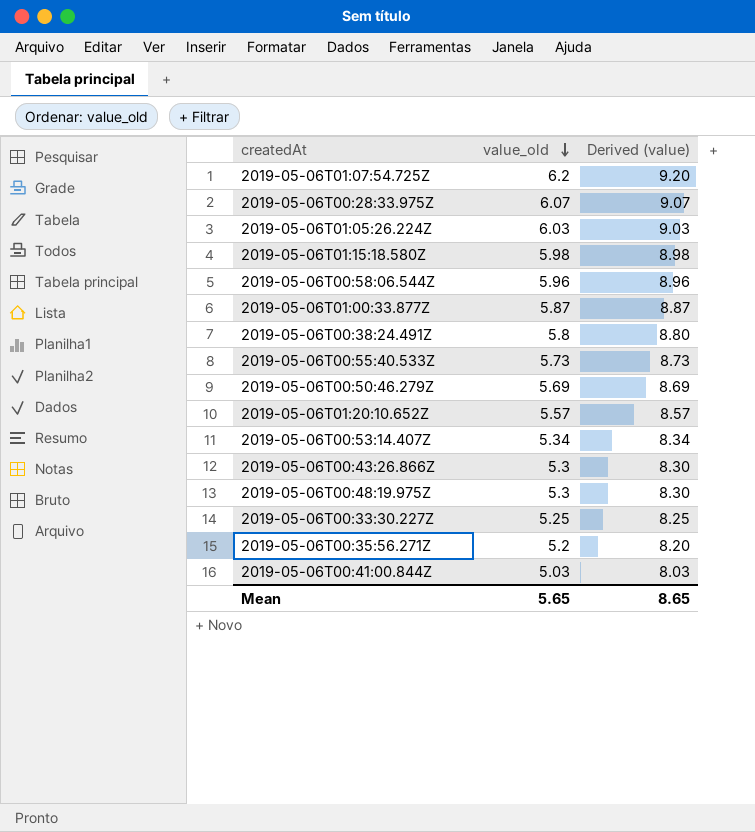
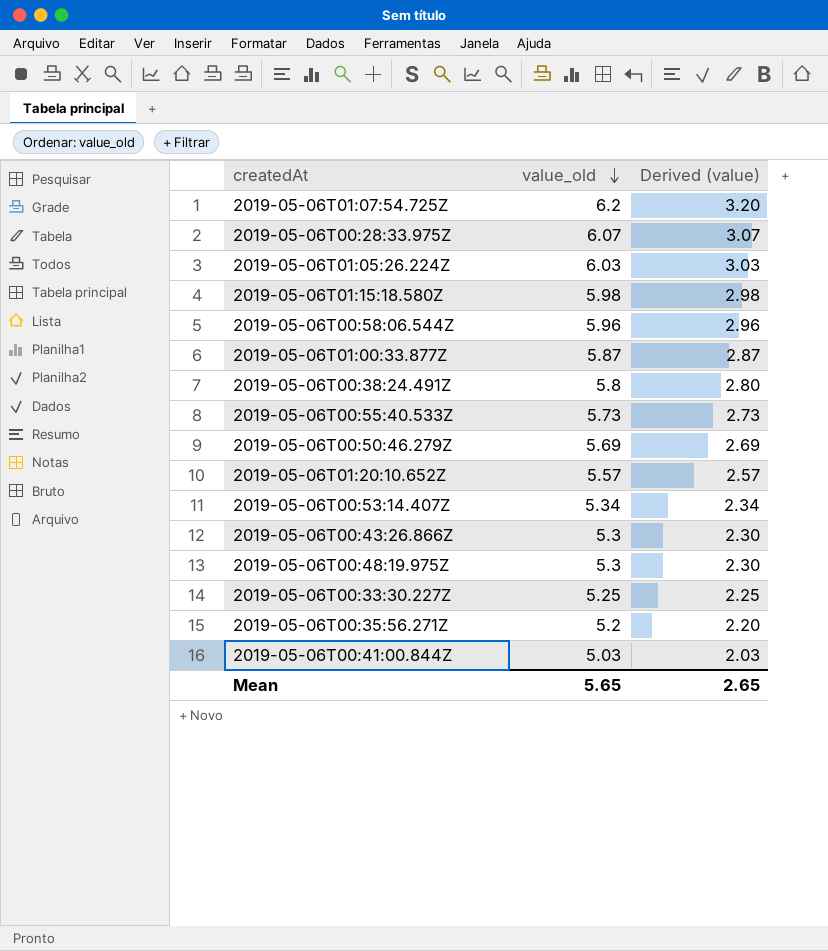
column Derived (value) | formula: [value_old] + 3 -> [value_old] - 3
Mean | Derived (value): 8.65 -> 2.65

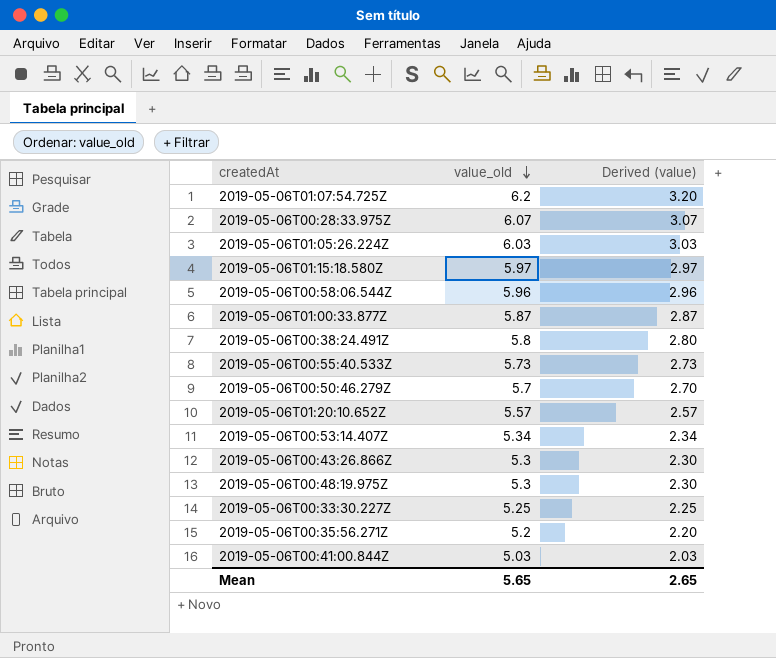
2019-05-06T01:15:18.580Z | value_old: 5.98 -> 5.97
2019-05-06T01:15:18.580Z | Derived (value): 2.98 -> 2.97
2019-05-06T00:50:46.279Z | value_old: 5.69 -> 5.7
2019-05-06T00:50:46.279Z | Derived (value): 2.69 -> 2.70

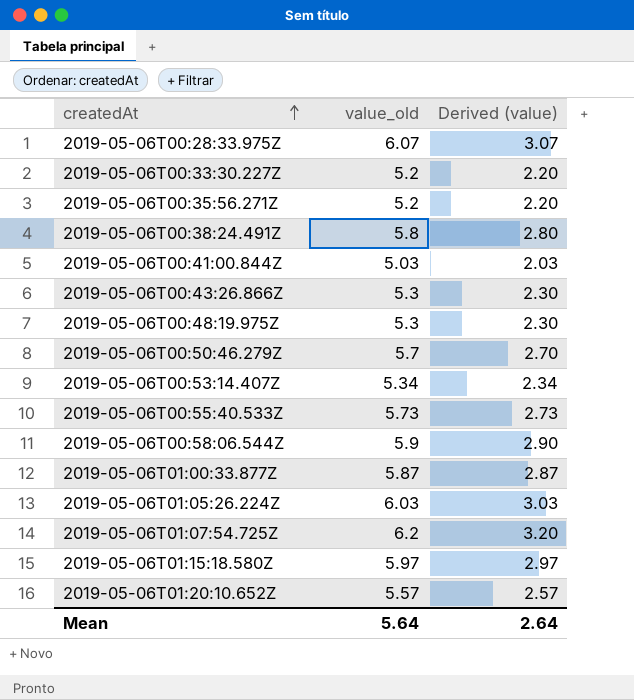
row order: value_old descending -> createdAt ascending
2019-05-06T00:33:30.227Z | value_old: 5.25 -> 5.2
2019-05-06T00:33:30.227Z | Derived (value): 2.25 -> 2.20
2019-05-06T00:58:06.544Z | value_old: 5.96 -> 5.9
2019-05-06T00:58:06.544Z | Derived (value): 2.96 -> 2.90
Mean | value_old: 5.65 -> 5.64
Mean | Derived (value): 2.65 -> 2.64

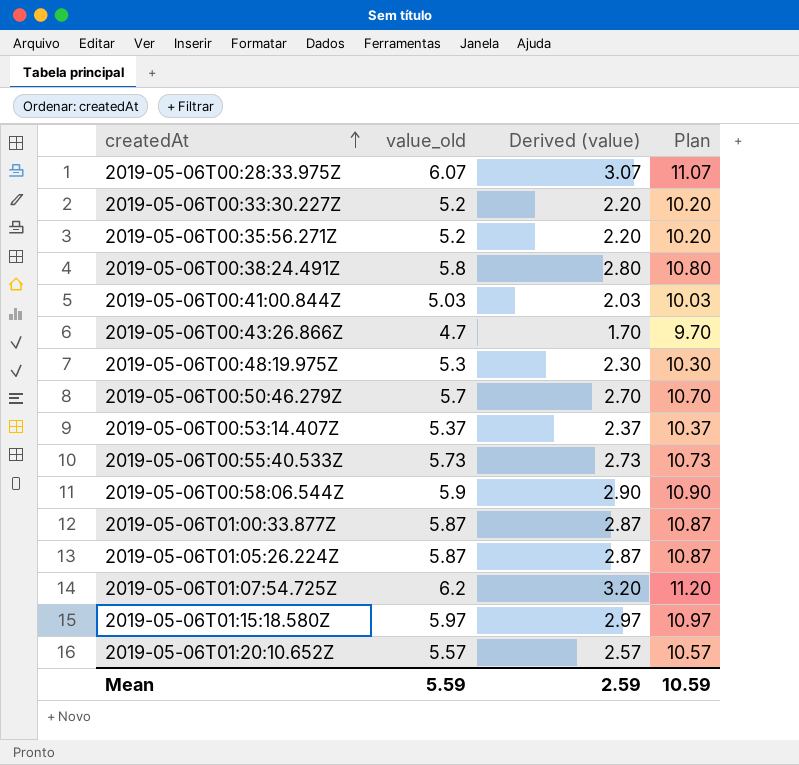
column Plan | formula: none -> [value_old] + 5
2019-05-06T00:43:26.866Z | value_old: 5.3 -> 4.7
2019-05-06T00:43:26.866Z | Derived (value): 2.30 -> 1.70
2019-05-06T00:53:14.407Z | value_old: 5.34 -> 5.37
2019-05-06T00:53:14.407Z | Derived (value): 2.34 -> 2.37
2019-05-06T01:05:26.224Z | value_old: 6.03 -> 5.87
2019-05-06T01:05:26.224Z | Derived (value): 3.03 -> 2.87
Mean | value_old: 5.64 -> 5.59
Mean | Derived (value): 2.64 -> 2.59

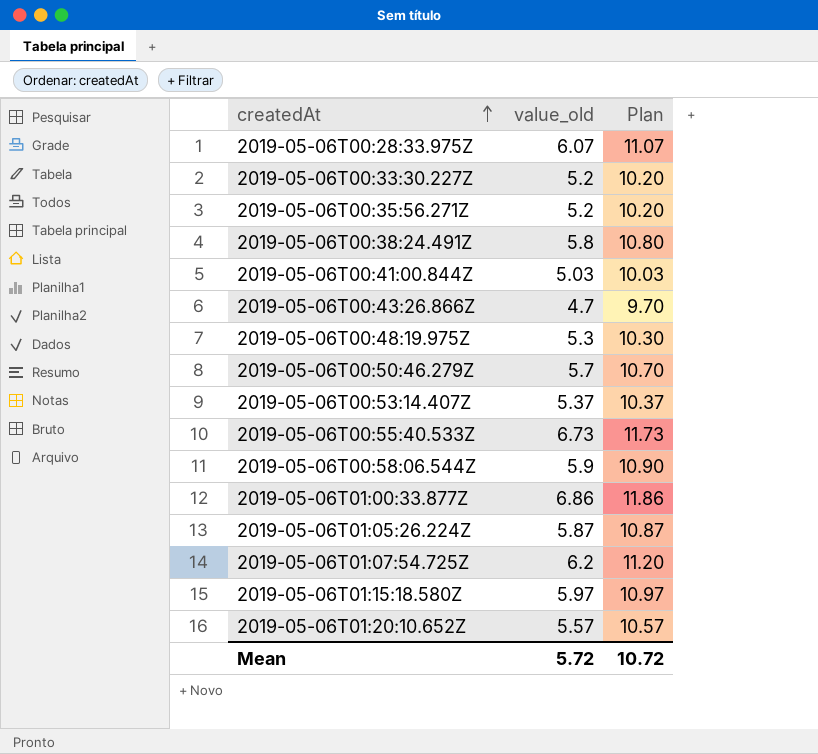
column Derived (value) | formula: [value_old] - 3 -> none
2019-05-06T00:55:40.533Z | value_old: 5.73 -> 6.73
2019-05-06T00:55:40.533Z | Plan: 10.73 -> 11.73
2019-05-06T01:00:33.877Z | value_old: 5.87 -> 6.86
2019-05-06T01:00:33.877Z | Plan: 10.87 -> 11.86
Mean | value_old: 5.59 -> 5.72
Mean | Plan: 10.59 -> 10.72

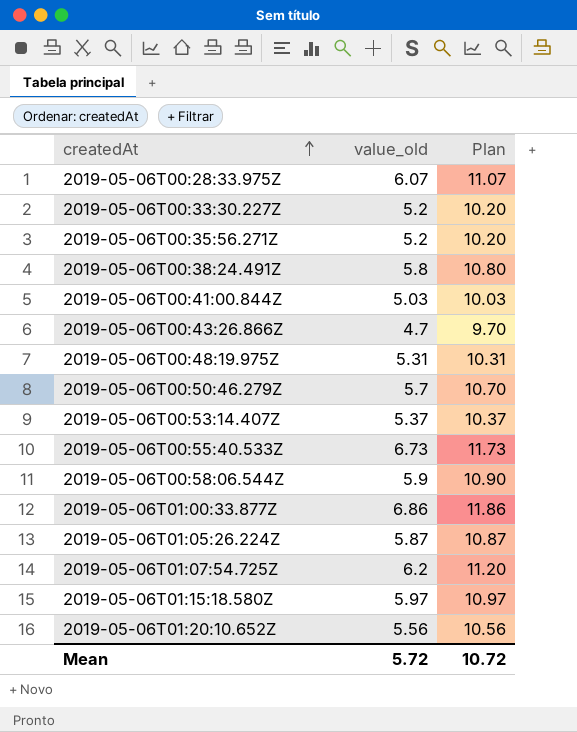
2019-05-06T00:48:19.975Z | value_old: 5.3 -> 5.31
2019-05-06T00:48:19.975Z | Plan: 10.30 -> 10.31
2019-05-06T01:20:10.652Z | value_old: 5.57 -> 5.56
2019-05-06T01:20:10.652Z | Plan: 10.57 -> 10.56

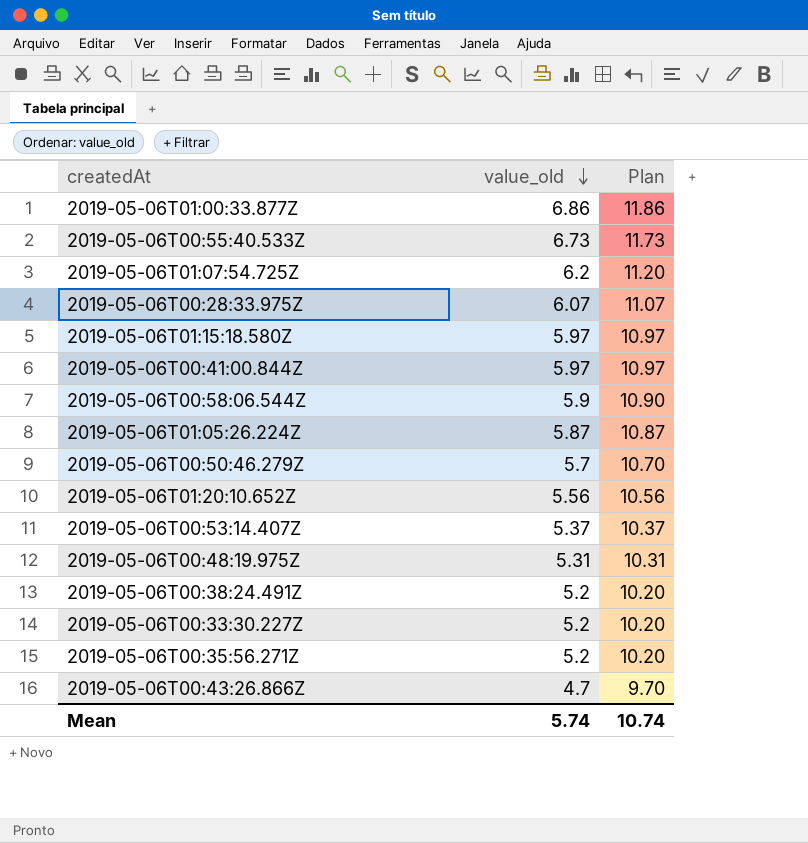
row order: createdAt ascending -> value_old descending
2019-05-06T00:41:00.844Z | value_old: 5.03 -> 5.97
2019-05-06T00:41:00.844Z | Plan: 10.03 -> 10.97
2019-05-06T00:38:24.491Z | value_old: 5.8 -> 5.2
2019-05-06T00:38:24.491Z | Plan: 10.80 -> 10.20
Mean | value_old: 5.72 -> 5.74
Mean | Plan: 10.72 -> 10.74

